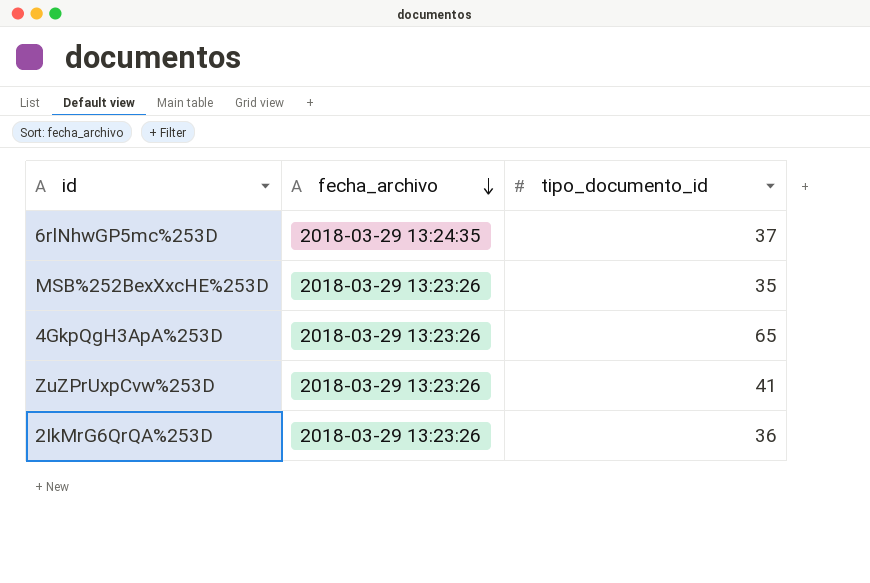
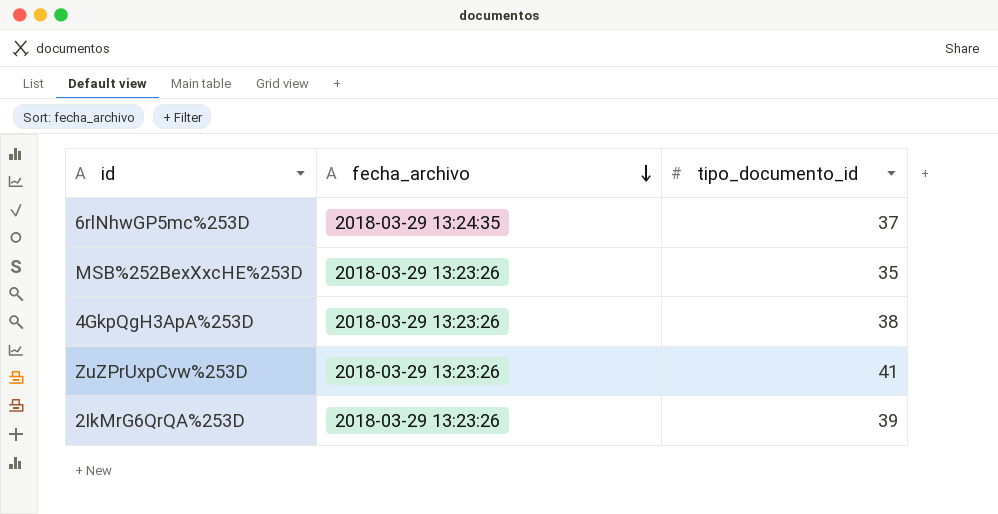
4GkpQgH3ApA%253D | tipo_documento_id: 65 -> 38
2IkMrG6QrQA%253D | tipo_documento_id: 36 -> 39

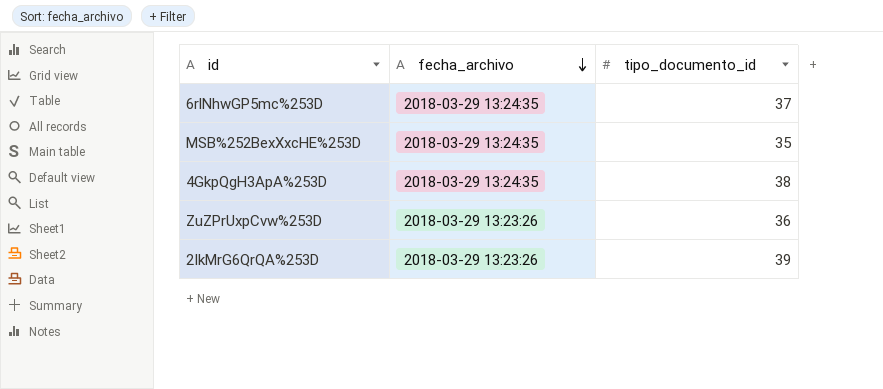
MSB%252BexXxcHE%253D | fecha_archivo: 2018-03-29 13:23:26 -> 2018-03-29 13:24:35
4GkpQgH3ApA%253D | fecha_archivo: 2018-03-29 13:23:26 -> 2018-03-29 13:24:35
ZuZPrUxpCvw%253D | tipo_documento_id: 41 -> 36

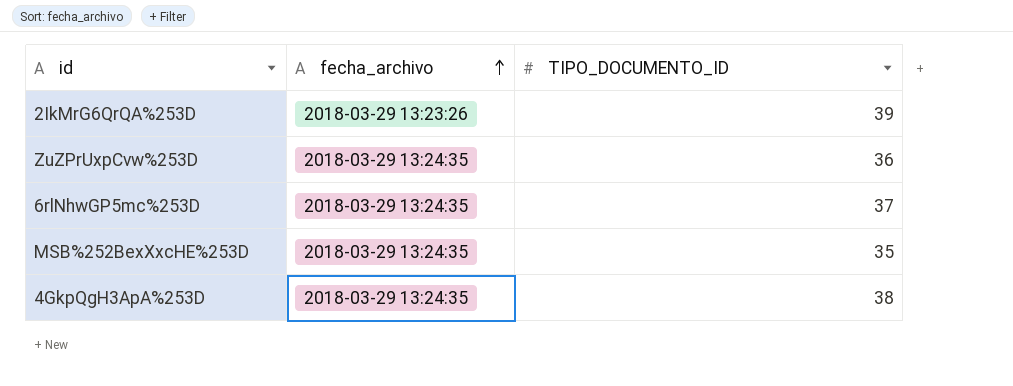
row order: fecha_archivo descending -> fecha_archivo ascending
column name: tipo_documento_id -> TIPO_DOCUMENTO_ID
ZuZPrUxpCvw%253D | fecha_archivo: 2018-03-29 13:23:26 -> 2018-03-29 13:24:35

